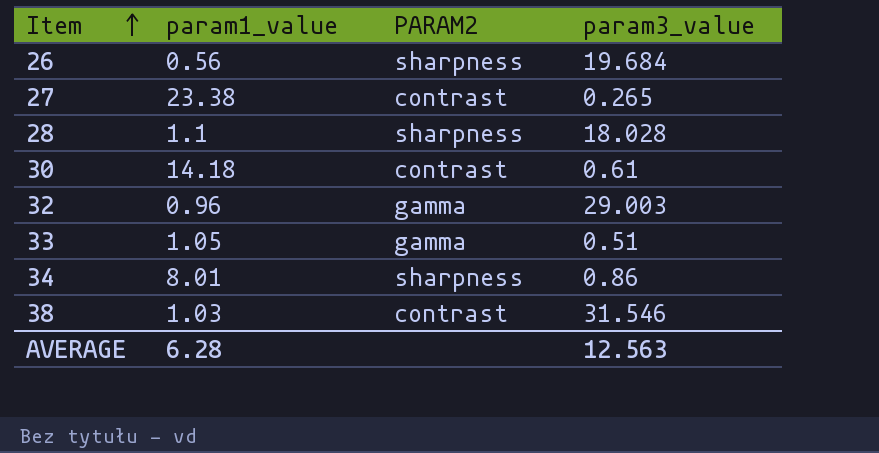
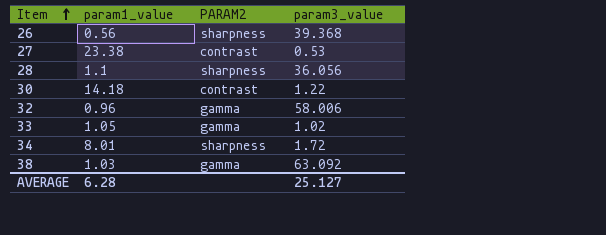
26 | param3_value: 19.684 -> 39.368
27 | param3_value: 0.265 -> 0.53
28 | param3_value: 18.028 -> 36.056
30 | param3_value: 0.61 -> 1.22
32 | param3_value: 29.003 -> 58.006
33 | param3_value: 0.51 -> 1.02
34 | param3_value: 0.86 -> 1.72
38 | PARAM2: contrast -> gamma
38 | param3_value: 31.546 -> 63.092
AVERAGE | param3_value: 12.563 -> 25.127

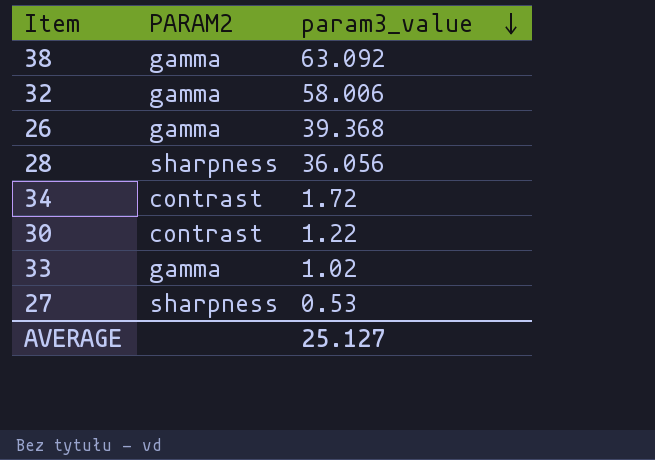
row order: Item ascending -> param3_value descending
column param1_value | position: 2 -> none
26 | PARAM2: sharpness -> gamma
34 | PARAM2: sharpness -> contrast
27 | PARAM2: contrast -> sharpness

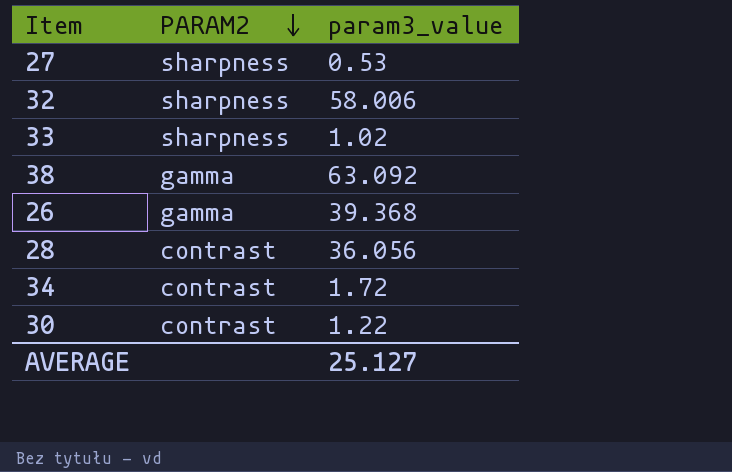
row order: param3_value descending -> PARAM2 descending
32 | PARAM2: gamma -> sharpness
33 | PARAM2: gamma -> sharpness
28 | PARAM2: sharpness -> contrast

